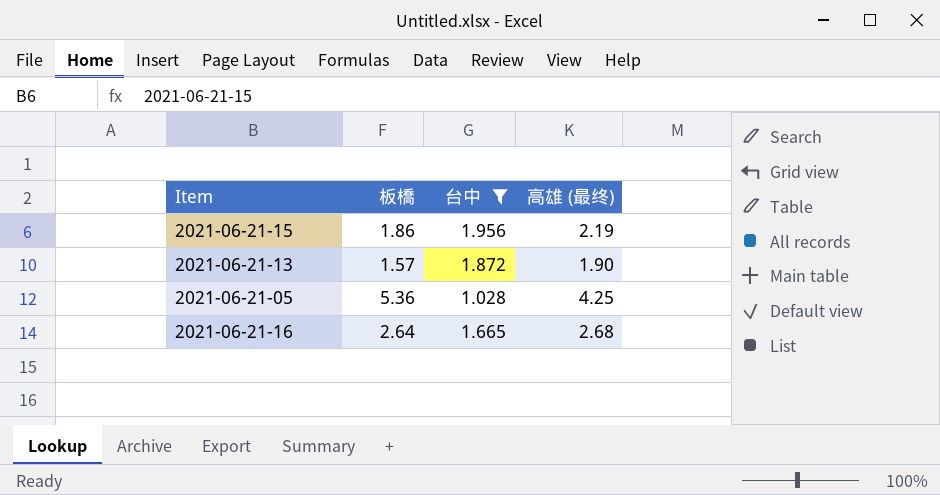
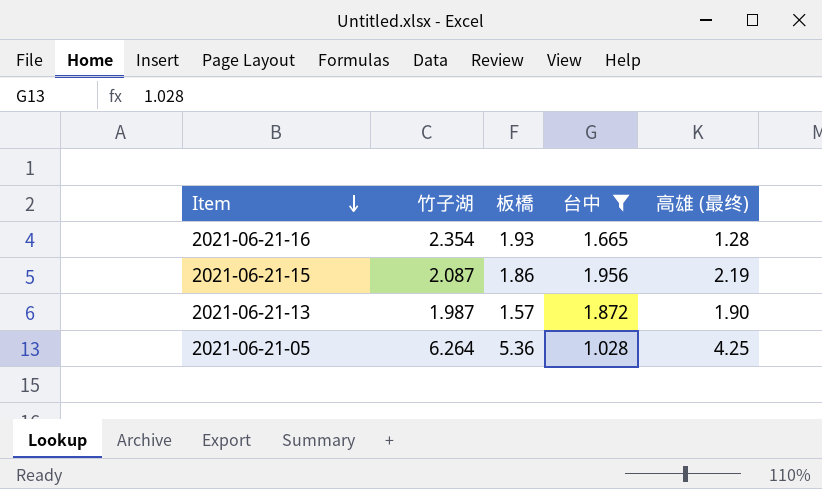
row order: none -> Item descending
column 竹子湖 | position: none -> 2
2021-06-21-16 | 板橋: 2.64 -> 1.93
2021-06-21-16 | 高雄 (最终): 2.68 -> 1.28

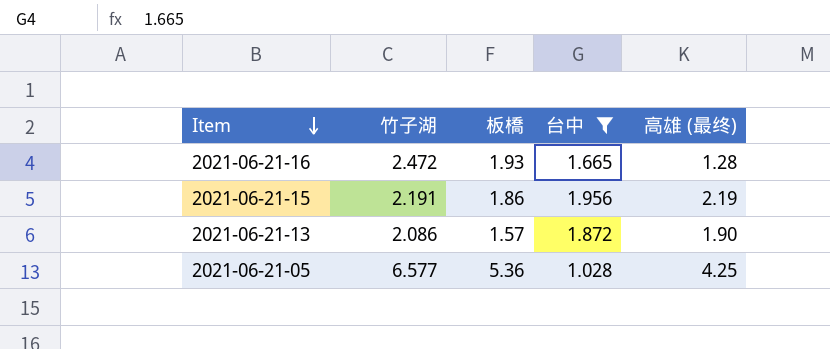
2021-06-21-16 | 竹子湖: 2.354 -> 2.472
2021-06-21-15 | 竹子湖: 2.087 -> 2.191
2021-06-21-13 | 竹子湖: 1.987 -> 2.086
2021-06-21-05 | 竹子湖: 6.264 -> 6.577

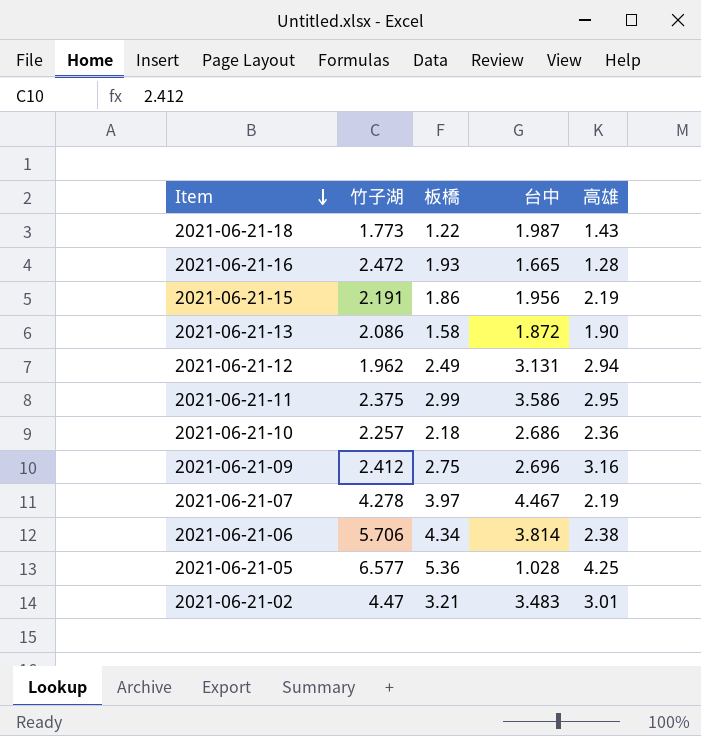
filter: 台中 <= 1.956 -> none
column name: 高雄 (最终) -> 高雄
2021-06-21-13 | 板橋: 1.57 -> 1.58

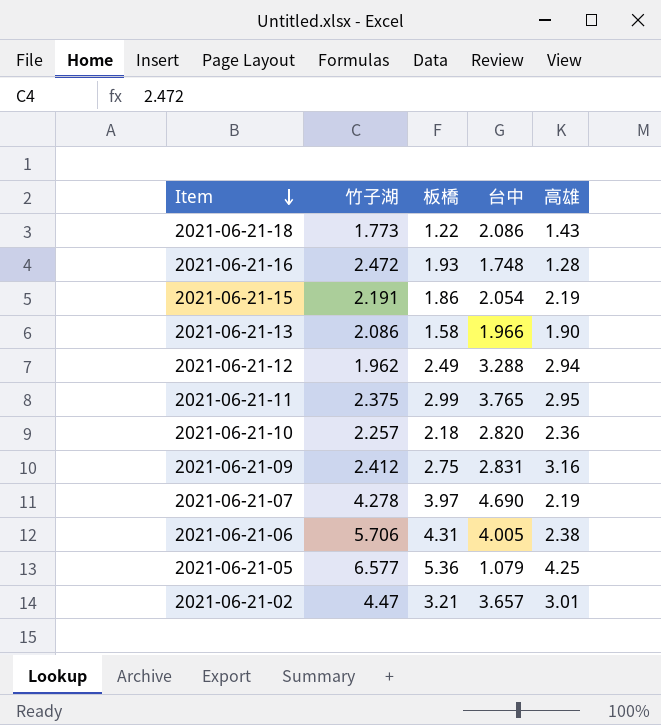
2021-06-21-18 | 台中: 1.987 -> 2.086
2021-06-21-16 | 台中: 1.665 -> 1.748
2021-06-21-15 | 台中: 1.956 -> 2.054
2021-06-21-13 | 台中: 1.872 -> 1.966
2021-06-21-12 | 台中: 3.131 -> 3.288
2021-06-21-11 | 台中: 3.586 -> 3.765
2021-06-21-10 | 台中: 2.686 -> 2.820
2021-06-21-09 | 台中: 2.696 -> 2.831
2021-06-21-07 | 台中: 4.467 -> 4.690
2021-06-21-06 | 板橋: 4.34 -> 4.31
2021-06-21-06 | 台中: 3.814 -> 4.005
2021-06-21-05 | 台中: 1.028 -> 1.079
2021-06-21-02 | 台中: 3.483 -> 3.657

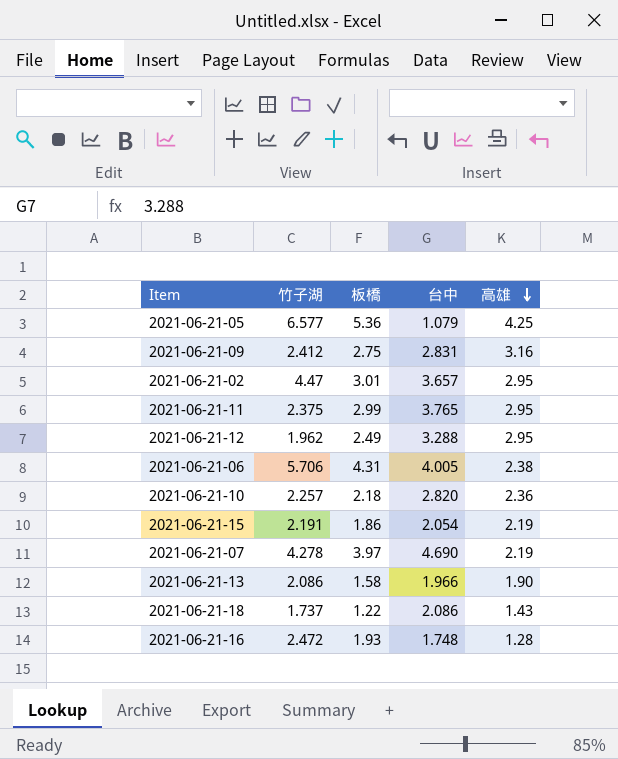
row order: Item descending -> 高雄 descending
2021-06-21-02 | 板橋: 3.21 -> 3.01
2021-06-21-02 | 高雄: 3.01 -> 2.95
2021-06-21-12 | 高雄: 2.94 -> 2.95
2021-06-21-18 | 竹子湖: 1.773 -> 1.737

